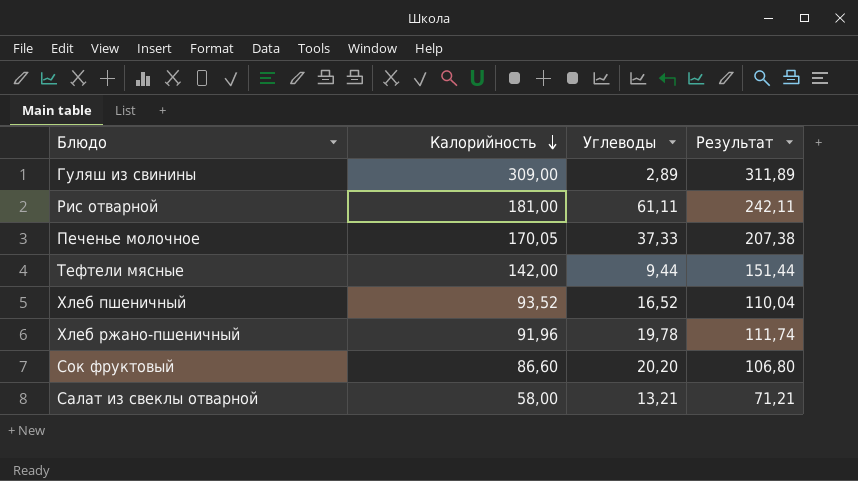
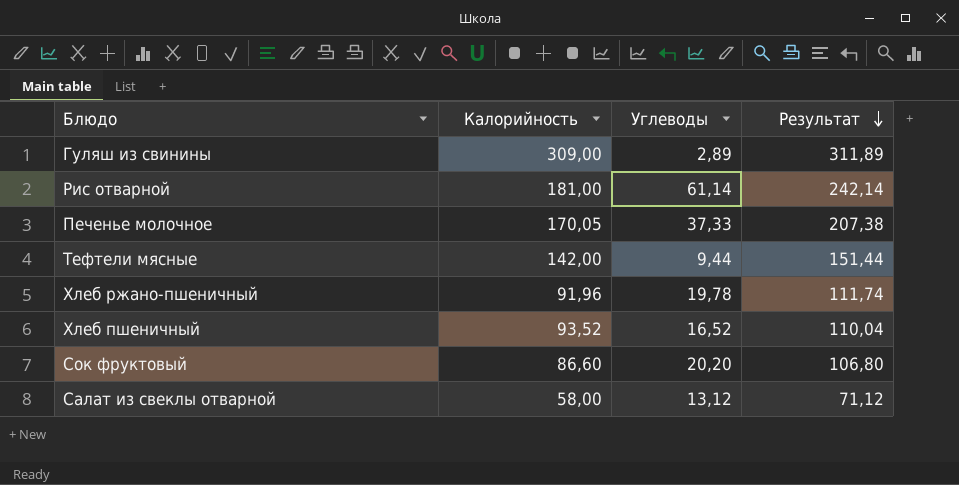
row order: Калорийность descending -> Результат descending
Рис отварной | Углеводы: 61,11 -> 61,14
Рис отварной | Результат: 242,11 -> 242,14
Салат из свеклы отварной | Углеводы: 13,21 -> 13,12
Салат из свеклы отварной | Результат: 71,21 -> 71,12

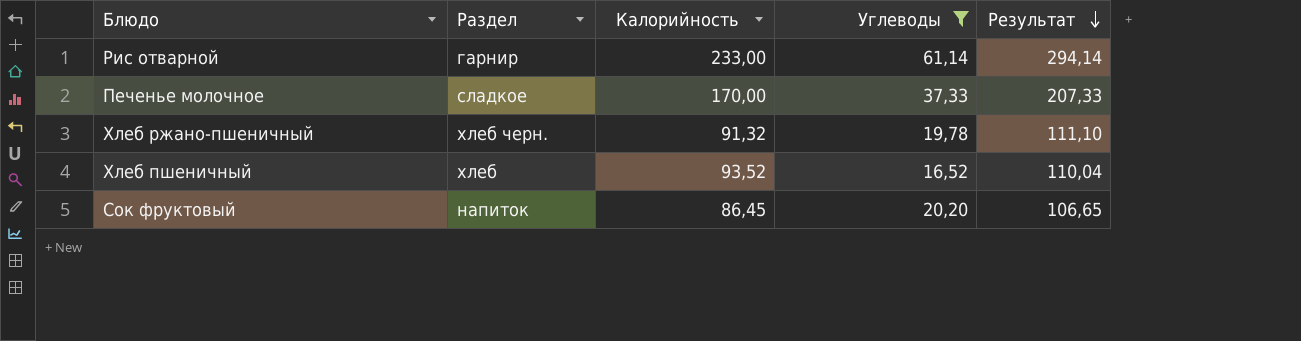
filter: none -> Углеводы >= 16,52
column Раздел | position: none -> 2
Рис отварной | Калорийность: 181,00 -> 233,00
Рис отварной | Результат: 242,14 -> 294,14
Печенье молочное | Калорийность: 170,05 -> 170,00
Печенье молочное | Результат: 207,38 -> 207,33
Хлеб ржано-пшеничный | Калорийность: 91,96 -> 91,32
Хлеб ржано-пшеничный | Результат: 111,74 -> 111,10
Сок фруктовый | Калорийность: 86,60 -> 86,45
Сок фруктовый | Результат: 106,80 -> 106,65

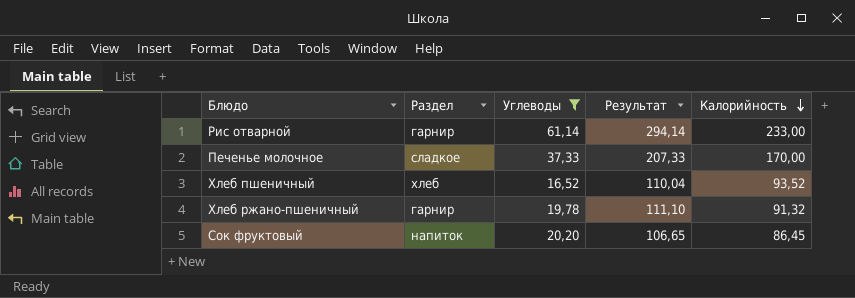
row order: Результат descending -> Калорийность descending
column Калорийность | position: 3 -> 5
Хлеб ржано-пшеничный | Раздел: хлеб черн. -> гарнир

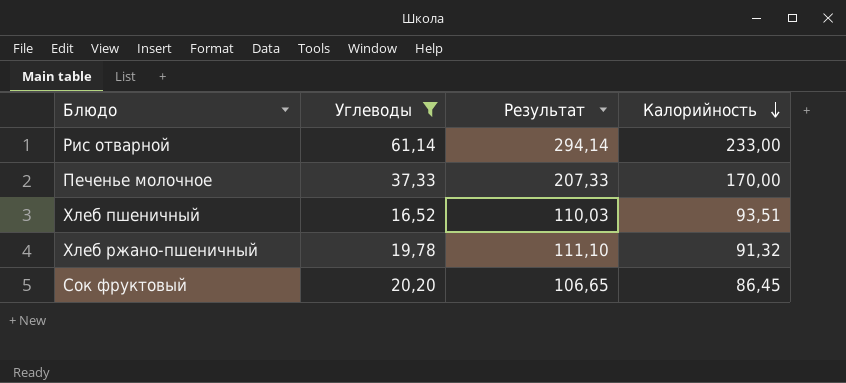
column Раздел | position: 2 -> none
Хлеб пшеничный | Результат: 110,04 -> 110,03
Хлеб пшеничный | Калорийность: 93,52 -> 93,51

